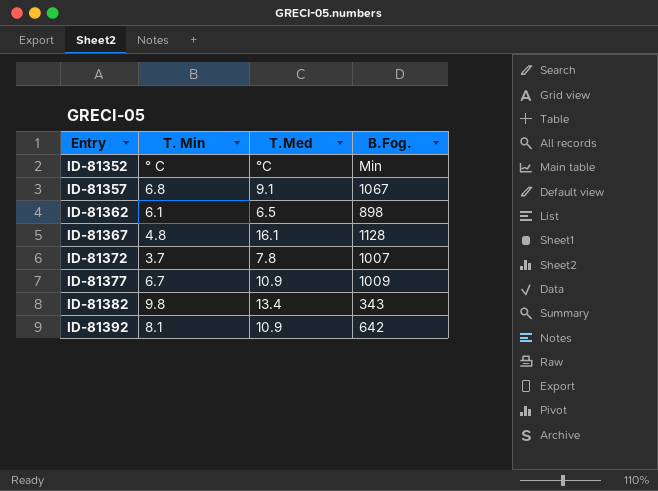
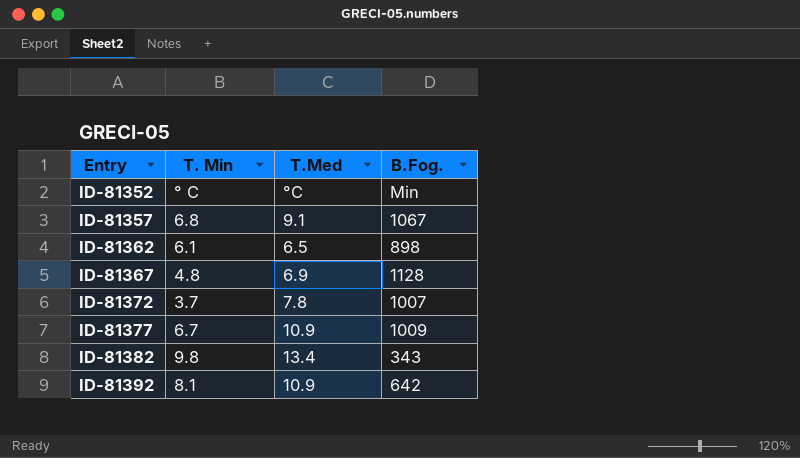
ID-81367 | T.Med: 16.1 -> 6.9

